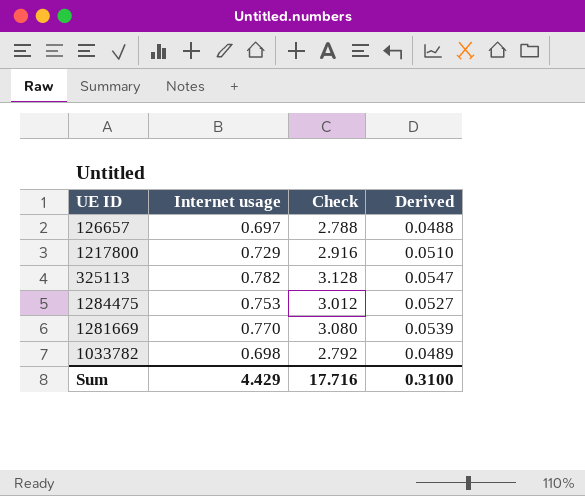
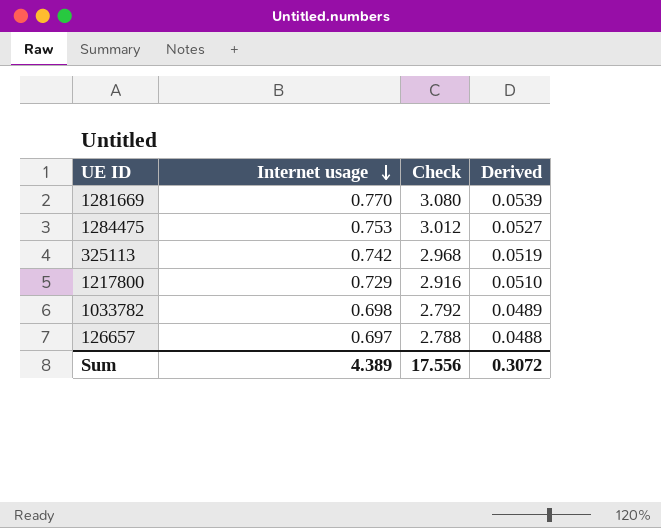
row order: none -> Internet usage descending
325113 | Internet usage: 0.782 -> 0.742
325113 | Check: 3.128 -> 2.968
325113 | Derived: 0.0547 -> 0.0519
Sum | Internet usage: 4.429 -> 4.389
Sum | Check: 17.716 -> 17.556
Sum | Derived: 0.3100 -> 0.3072

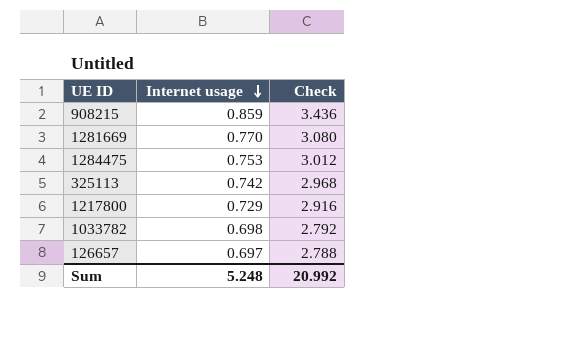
column Derived | formula: [Internet usage] * 0.07 -> none
row 908215: none -> 0.859 | 3.436
Sum | Internet usage: 4.389 -> 5.248
Sum | Check: 17.556 -> 20.992

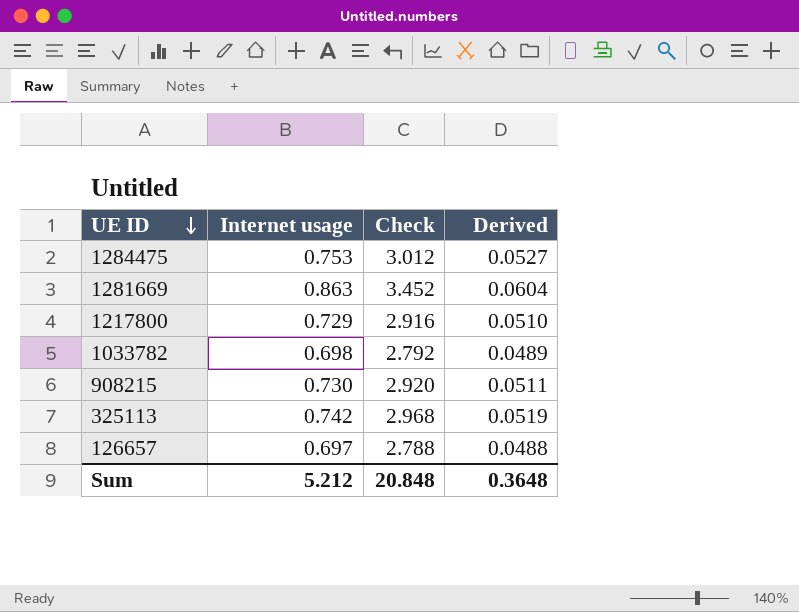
row order: Internet usage descending -> UE ID descending
column Derived | formula: none -> [Internet usage] * 0.07
1281669 | Internet usage: 0.770 -> 0.863
1281669 | Check: 3.080 -> 3.452
908215 | Internet usage: 0.859 -> 0.730
908215 | Check: 3.436 -> 2.920
Sum | Internet usage: 5.248 -> 5.212
Sum | Check: 20.992 -> 20.848

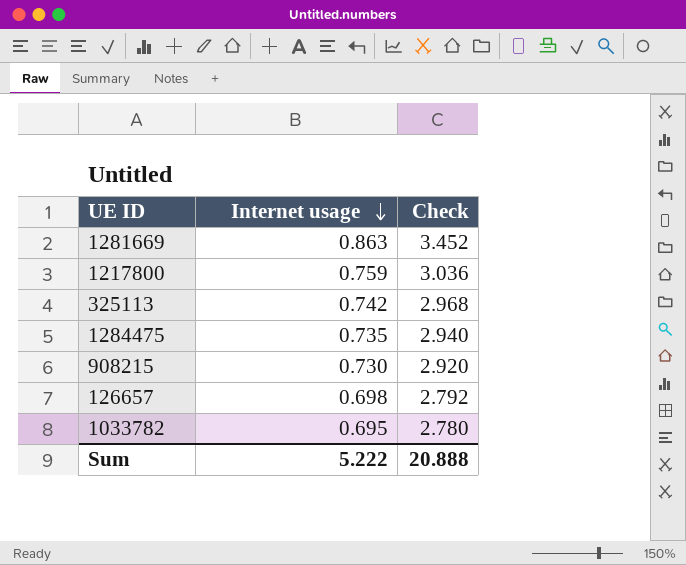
row order: UE ID descending -> Internet usage descending
column Derived | formula: [Internet usage] * 0.07 -> none
1217800 | Internet usage: 0.729 -> 0.759
1217800 | Check: 2.916 -> 3.036
1284475 | Internet usage: 0.753 -> 0.735
1284475 | Check: 3.012 -> 2.940
126657 | Internet usage: 0.697 -> 0.698
126657 | Check: 2.788 -> 2.792
1033782 | Internet usage: 0.698 -> 0.695
1033782 | Check: 2.792 -> 2.780
Sum | Internet usage: 5.212 -> 5.222
Sum | Check: 20.848 -> 20.888

